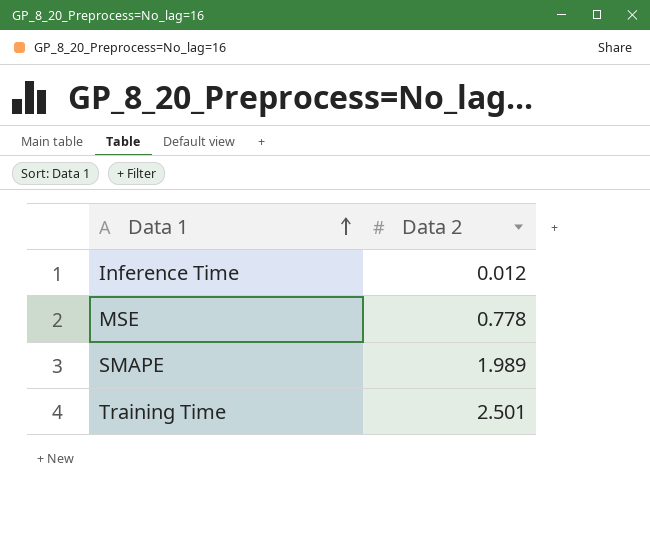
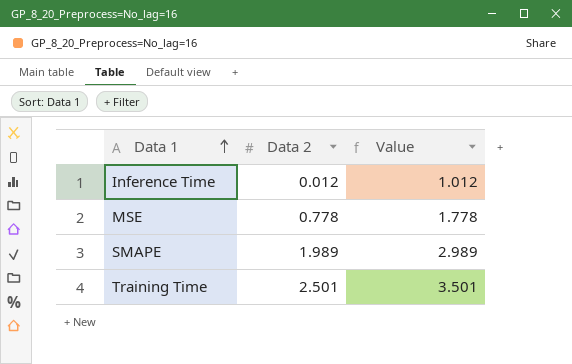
column Value | formula: none -> [Data 2] + 1

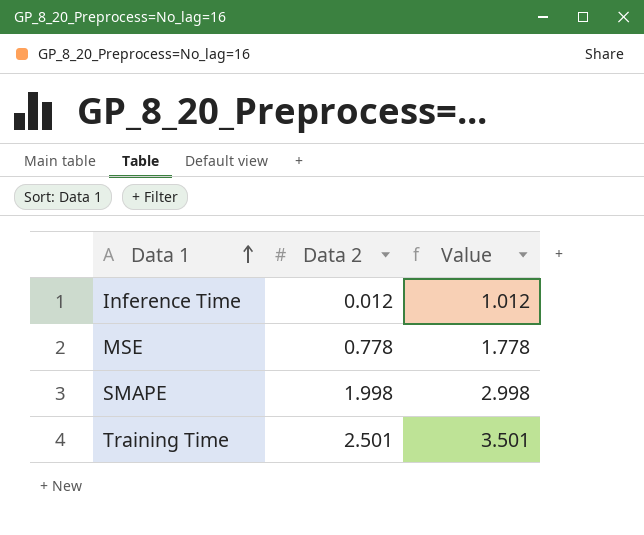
SMAPE | Data 2: 1.989 -> 1.998
SMAPE | Value: 2.989 -> 2.998

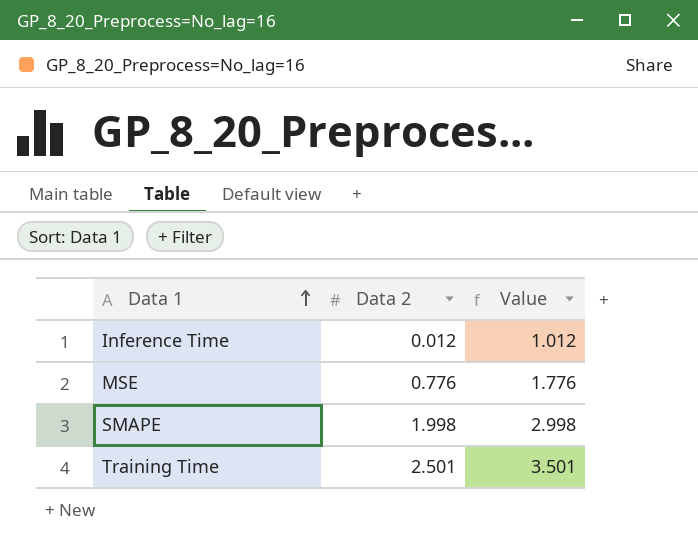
MSE | Data 2: 0.778 -> 0.776
MSE | Value: 1.778 -> 1.776

